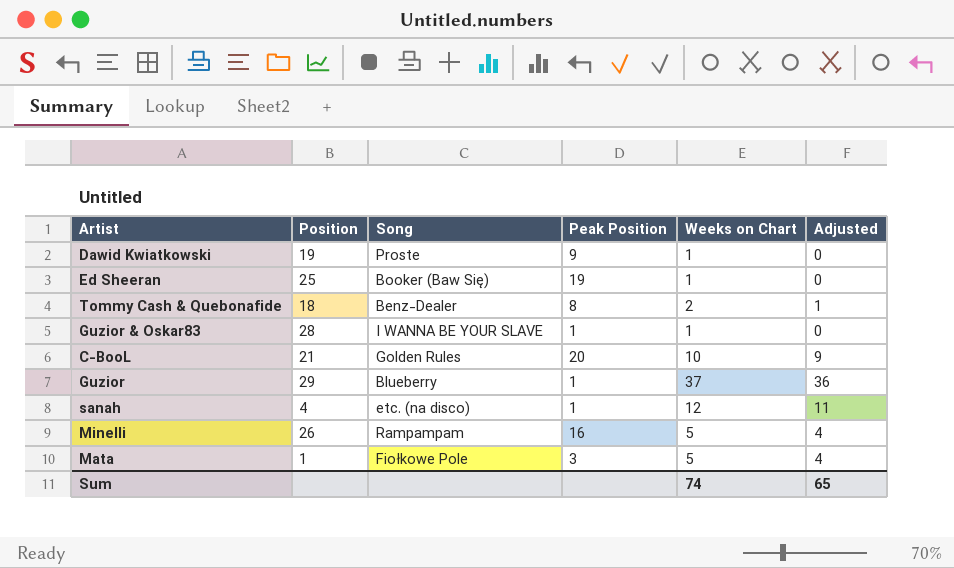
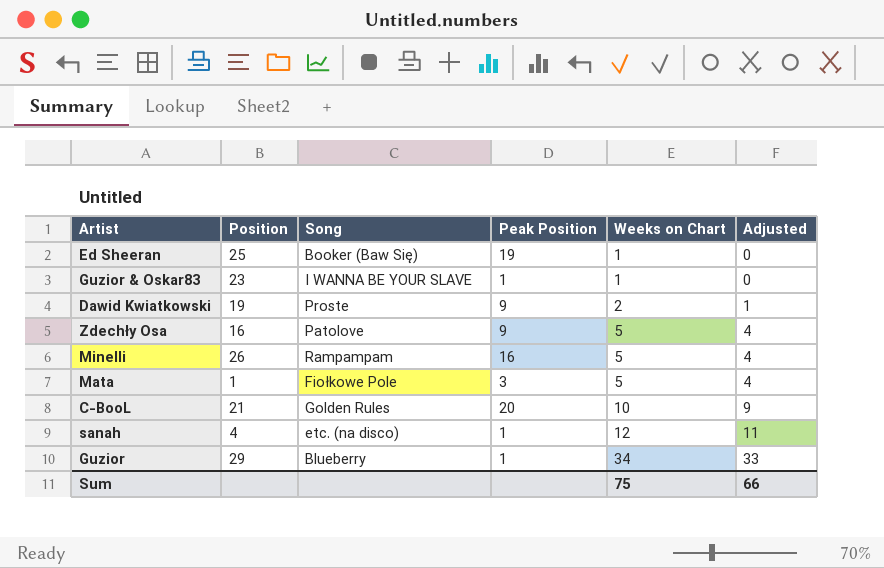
row order: none -> Weeks on Chart ascending
row Tommy Cash & Quebonafide: 18 | Benz-Dealer | 8 | 2 | 1 -> none
Guzior & Oskar83 | Position: 28 -> 23
Dawid Kwiatkowski | Weeks on Chart: 1 -> 2
Dawid Kwiatkowski | Adjusted: 0 -> 1
row Zdechły Osa: none -> 16 | Patolove | 9 | 5 | 4
Guzior | Weeks on Chart: 37 -> 34
Guzior | Adjusted: 36 -> 33
Sum | Weeks on Chart: 74 -> 75
Sum | Adjusted: 65 -> 66

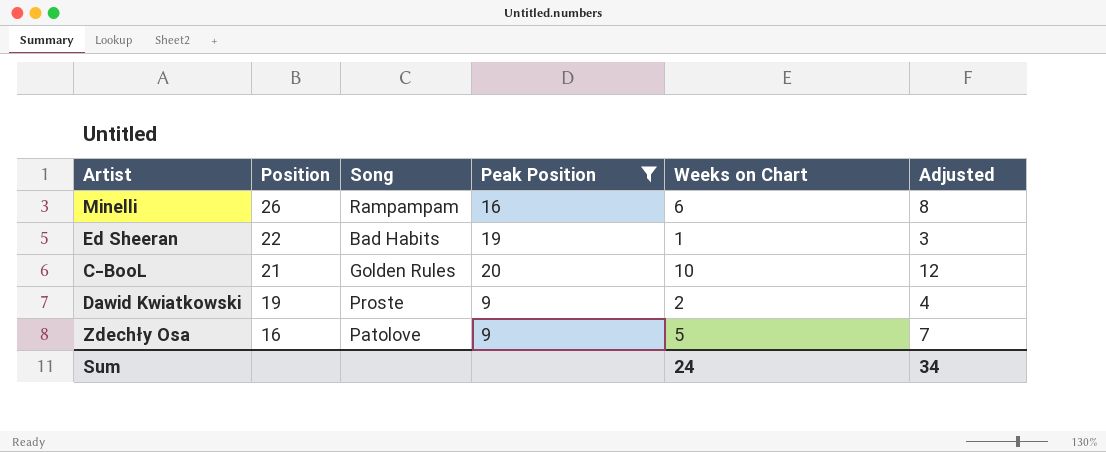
filter: none -> Peak Position >= 9
row order: Weeks on Chart ascending -> Position descending
column Adjusted | formula: [Weeks on Chart] - 1 -> [Weeks on Chart] + 2
Minelli | Weeks on Chart: 5 -> 6
Ed Sheeran | Position: 25 -> 22
Ed Sheeran | Song: Booker (Baw Się) -> Bad Habits
Sum | Weeks on Chart: 75 -> 24
Sum | Adjusted: 66 -> 34

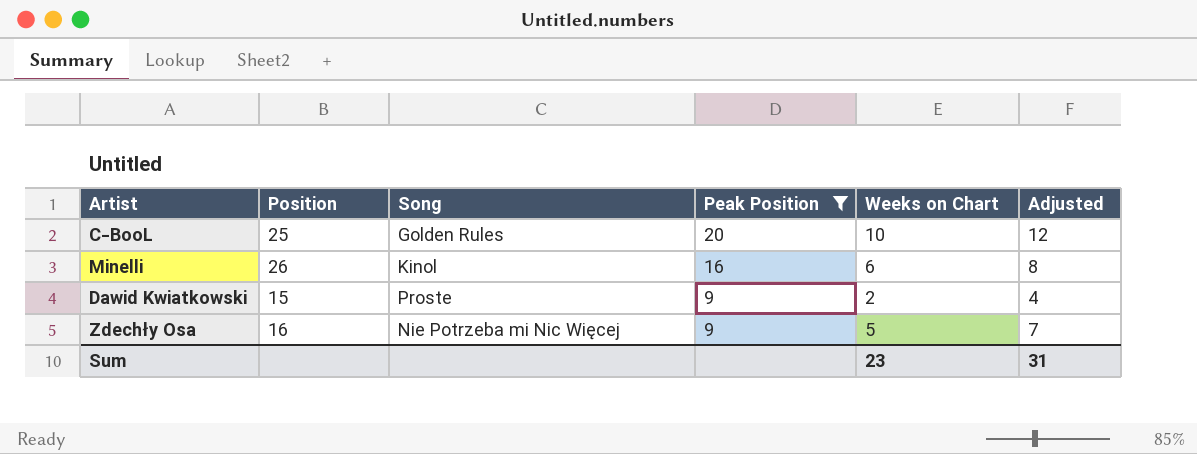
row order: Position descending -> Peak Position descending
row Ed Sheeran: 22 | Bad Habits | 19 | 1 | 3 -> none
C-BooL | Position: 21 -> 25
Minelli | Song: Rampampam -> Kinol
Dawid Kwiatkowski | Position: 19 -> 15
Zdechły Osa | Song: Patolove -> Nie Potrzeba mi Nic Więcej
Sum | Weeks on Chart: 24 -> 23
Sum | Adjusted: 34 -> 31

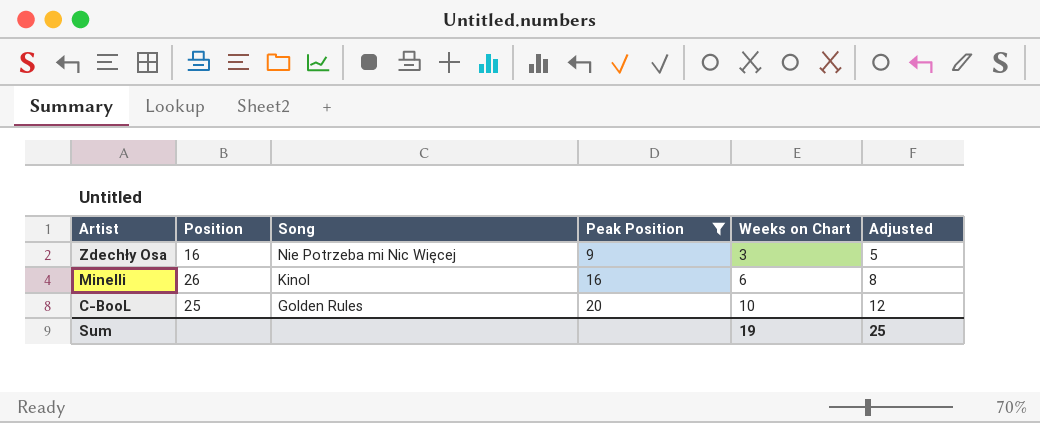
row order: Peak Position descending -> Artist descending
row Dawid Kwiatkowski: 15 | Proste | 9 | 2 | 4 -> none
Zdechły Osa | Weeks on Chart: 5 -> 3
Zdechły Osa | Adjusted: 7 -> 5
Sum | Weeks on Chart: 23 -> 19
Sum | Adjusted: 31 -> 25

